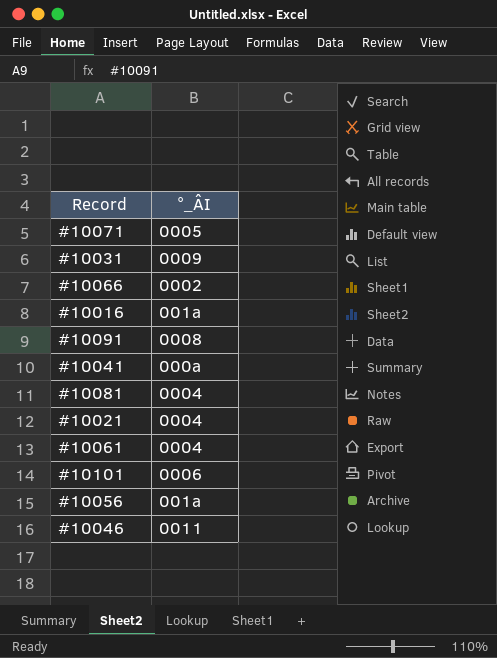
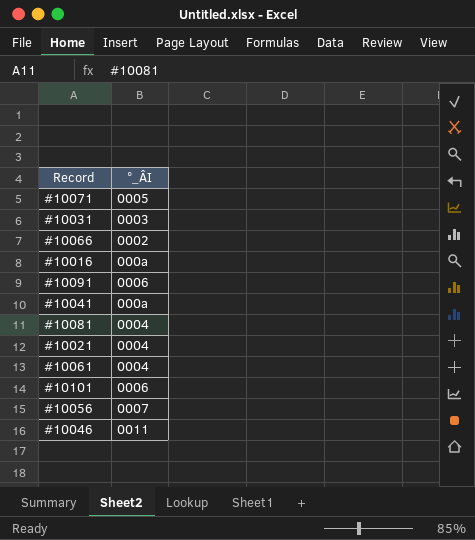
#10031 | °_ÂI: 0009 -> 0003
#10016 | °_ÂI: 001a -> 000a
#10091 | °_ÂI: 0008 -> 0006
#10056 | °_ÂI: 001a -> 0007

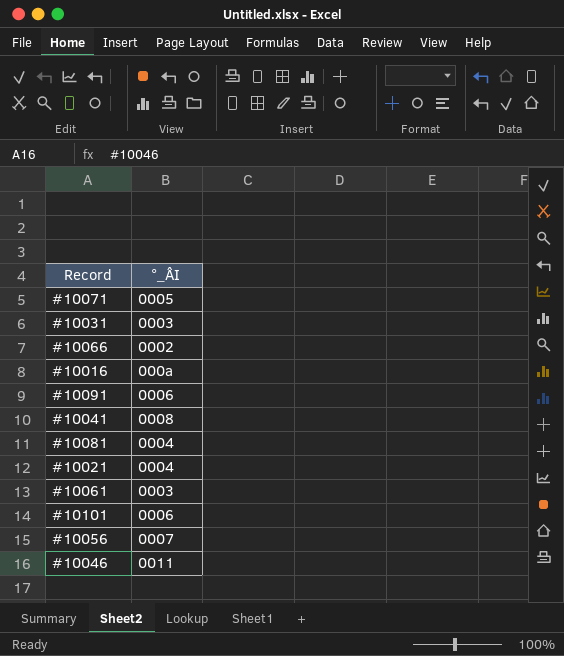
#10041 | °_ÂI: 000a -> 0008
#10061 | °_ÂI: 0004 -> 0003

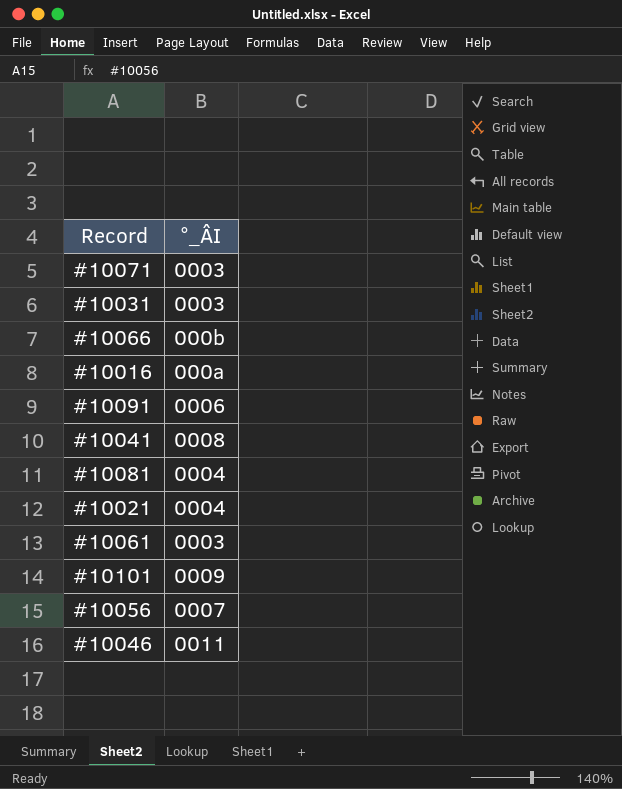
#10071 | °_ÂI: 0005 -> 0003
#10066 | °_ÂI: 0002 -> 000b
#10101 | °_ÂI: 0006 -> 0009

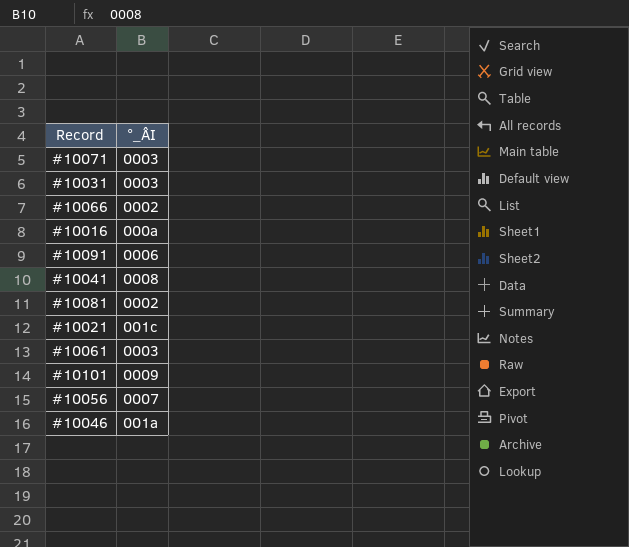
#10066 | °_ÂI: 000b -> 0002
#10081 | °_ÂI: 0004 -> 0002
#10021 | °_ÂI: 0004 -> 001c
#10046 | °_ÂI: 0011 -> 001a

